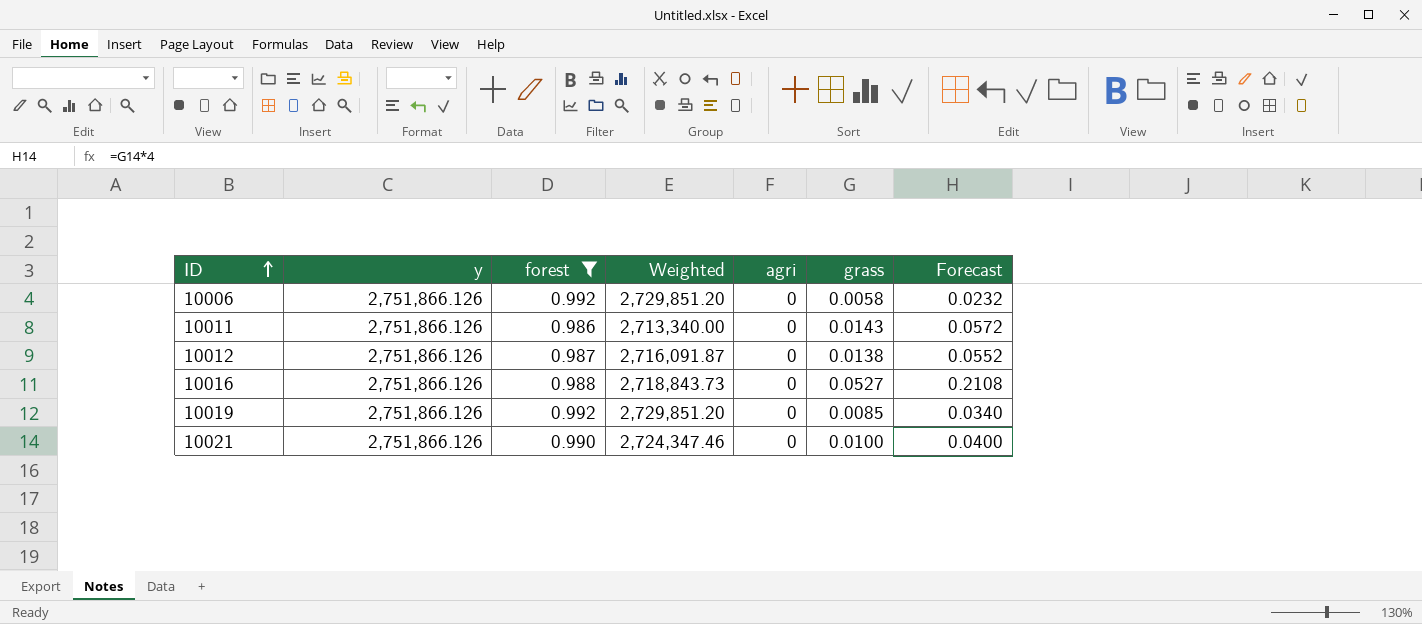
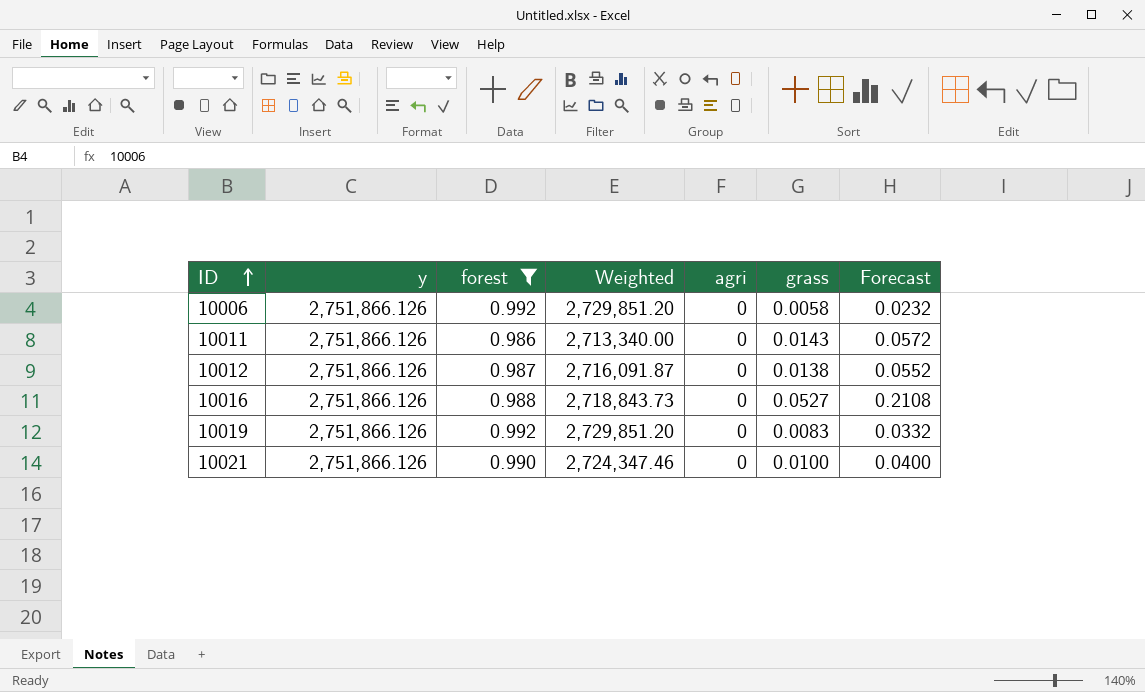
10019 | grass: 0.0085 -> 0.0083
10019 | Forecast: 0.0340 -> 0.0332

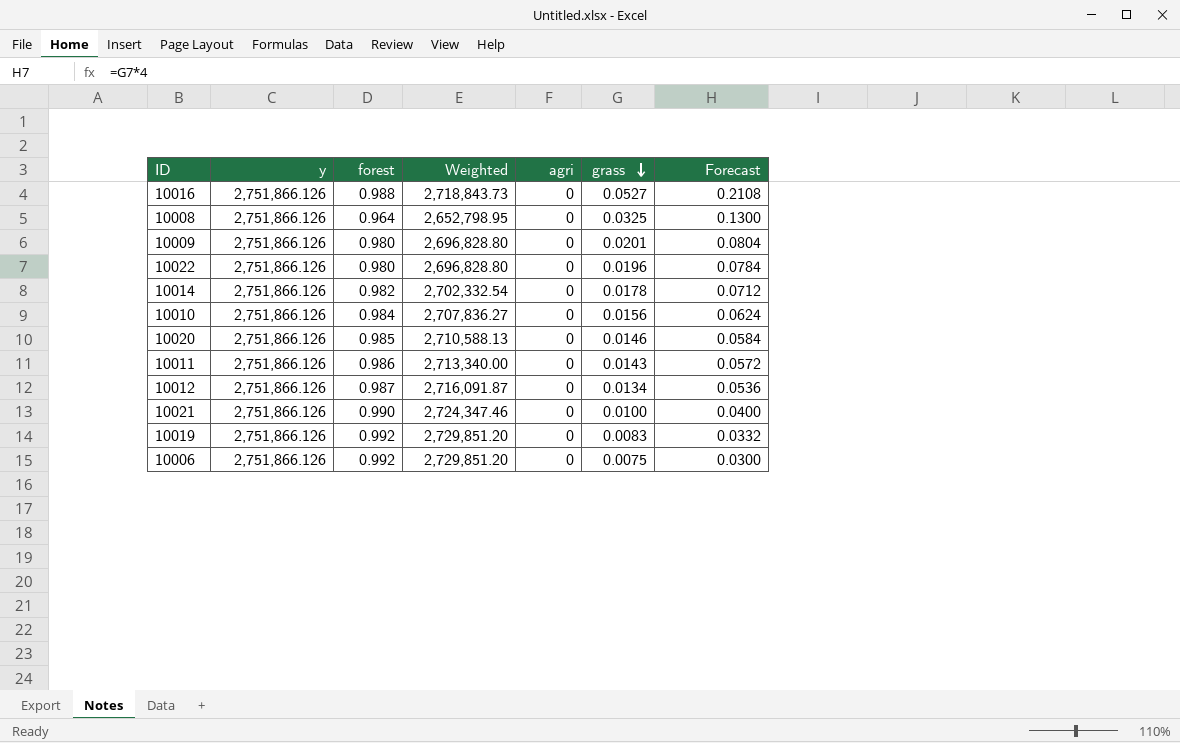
filter: forest >= 0.986 -> none
row order: ID ascending -> grass descending
10012 | grass: 0.0138 -> 0.0134
10012 | Forecast: 0.0552 -> 0.0536
10006 | grass: 0.0058 -> 0.0075
10006 | Forecast: 0.0232 -> 0.0300

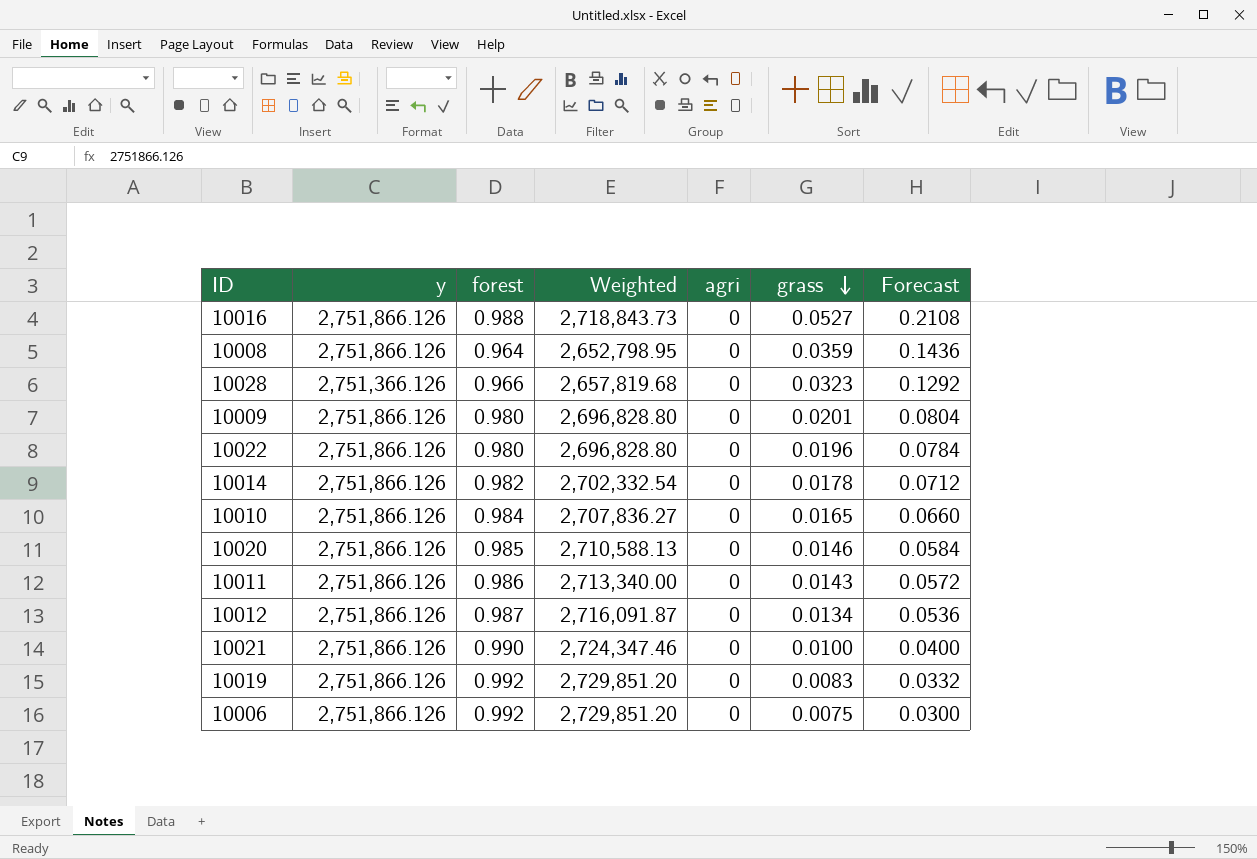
10008 | grass: 0.0325 -> 0.0359
10008 | Forecast: 0.1300 -> 0.1436
row 10028: none -> 2,751,366.126 | 0.966 | 2,657,819.68 | 0 | 0.0323 | 0.1292
10010 | grass: 0.0156 -> 0.0165
10010 | Forecast: 0.0624 -> 0.0660

